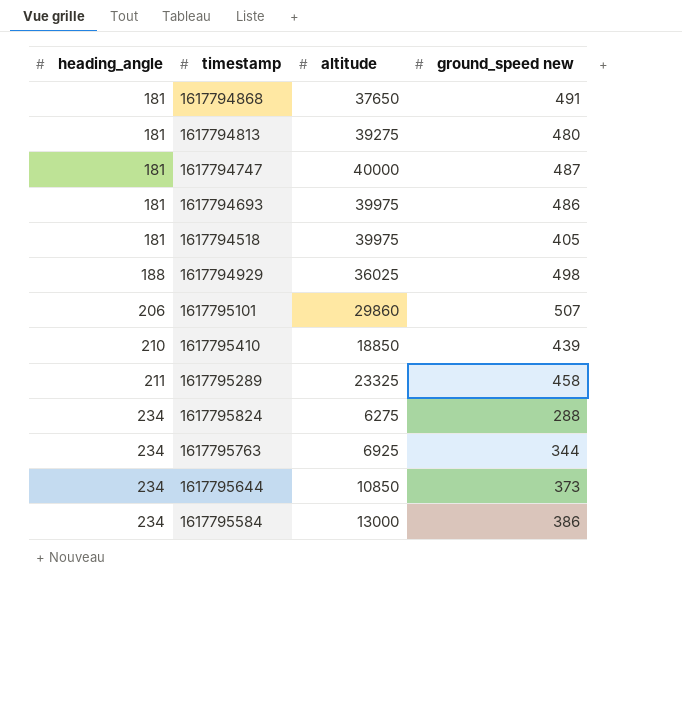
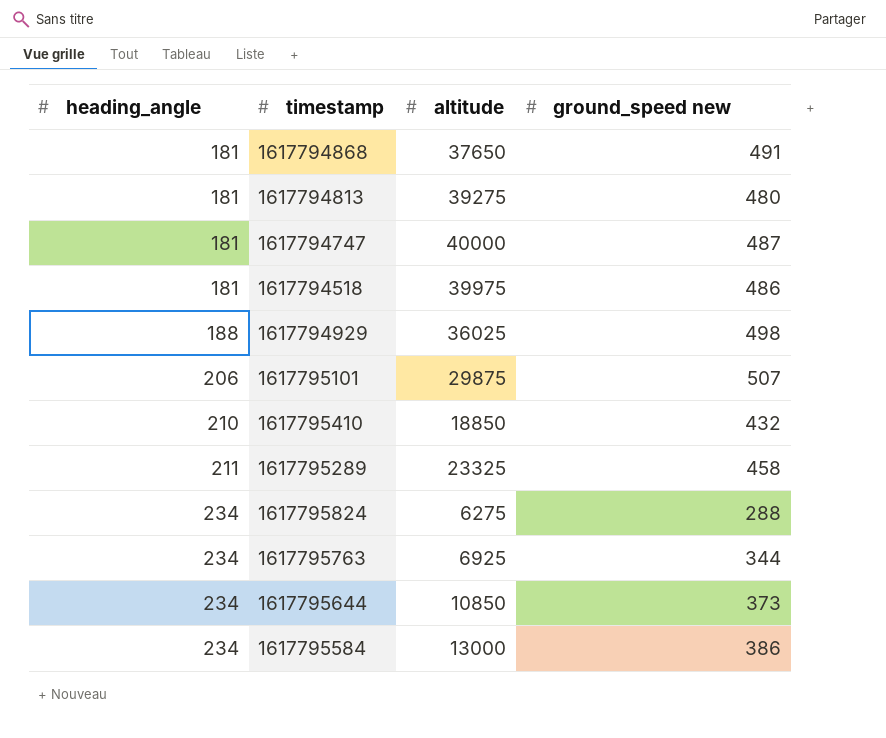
row 1617794693: 181 | 39975 | 486 -> none
1617794518 | ground_speed new: 405 -> 486
1617795101 | altitude: 29860 -> 29875
1617795410 | ground_speed new: 439 -> 432

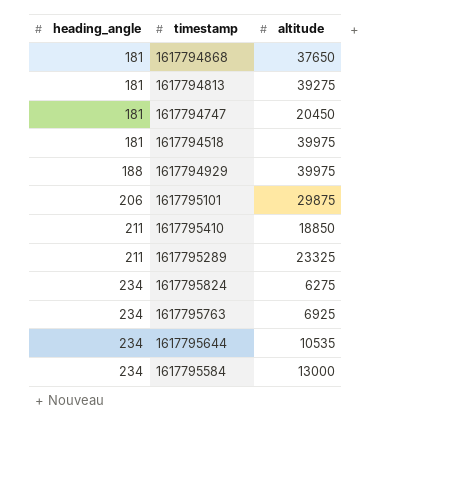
column ground_speed new | position: 4 -> none
1617794747 | altitude: 40000 -> 20450
1617794929 | altitude: 36025 -> 39975
1617795410 | heading_angle: 210 -> 211
1617795644 | altitude: 10850 -> 10535

